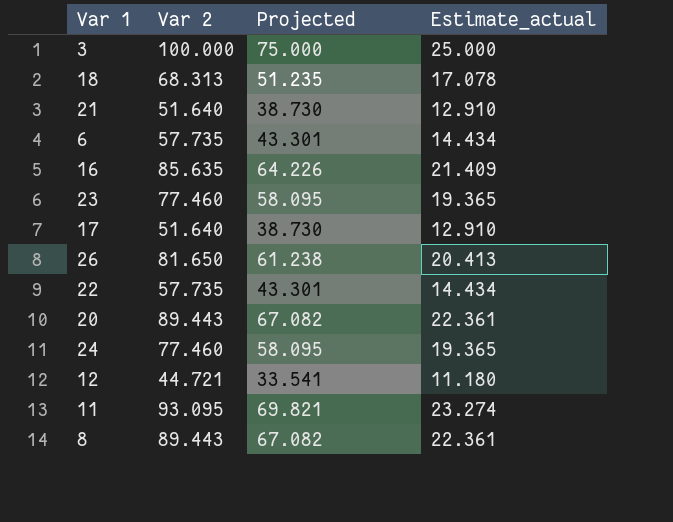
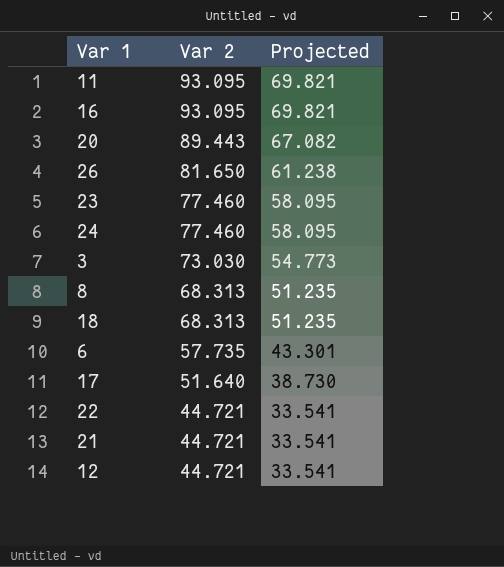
row order: none -> Var 2 descending
column Estimate_actual | formula: [Var 2] * 0.25 -> none
16 | Var 2: 85.635 -> 93.095
16 | Projected: 64.226 -> 69.821
3 | Var 2: 100.000 -> 73.030
3 | Projected: 75.000 -> 54.773
8 | Var 2: 89.443 -> 68.313
8 | Projected: 67.082 -> 51.235
22 | Var 2: 57.735 -> 44.721
22 | Projected: 43.301 -> 33.541
21 | Var 2: 51.640 -> 44.721
21 | Projected: 38.730 -> 33.541

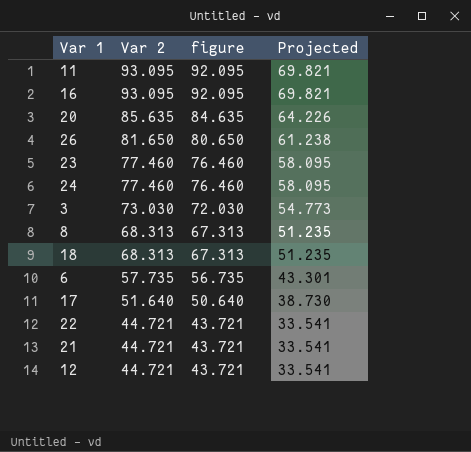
column figure | formula: none -> [Var 2] - 1
20 | Var 2: 89.443 -> 85.635
20 | Projected: 67.082 -> 64.226

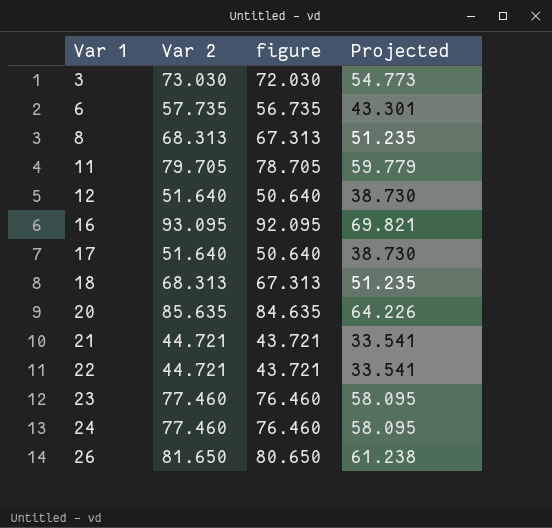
row order: Var 2 descending -> Var 1 ascending
11 | Var 2: 93.095 -> 79.705
11 | figure: 92.095 -> 78.705
11 | Projected: 69.821 -> 59.779
12 | Var 2: 44.721 -> 51.640
12 | figure: 43.721 -> 50.640
12 | Projected: 33.541 -> 38.730

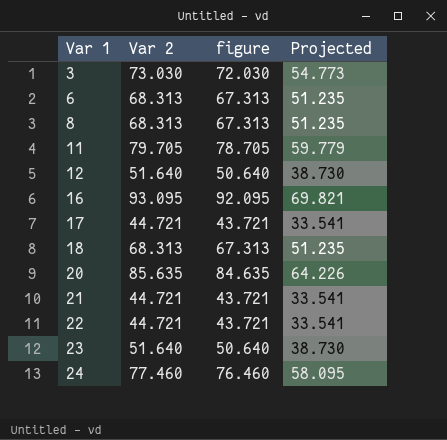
row 26: 81.650 | 80.650 | 61.238 -> none
6 | Var 2: 57.735 -> 68.313
6 | figure: 56.735 -> 67.313
6 | Projected: 43.301 -> 51.235
17 | Var 2: 51.640 -> 44.721
17 | figure: 50.640 -> 43.721
17 | Projected: 38.730 -> 33.541
23 | Var 2: 77.460 -> 51.640
23 | figure: 76.460 -> 50.640
23 | Projected: 58.095 -> 38.730

